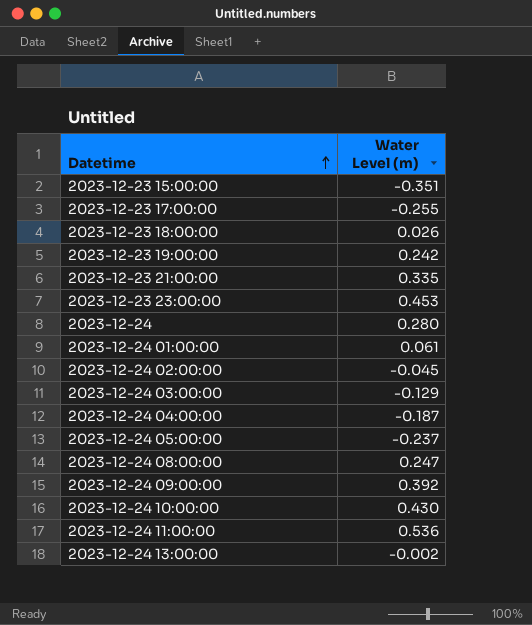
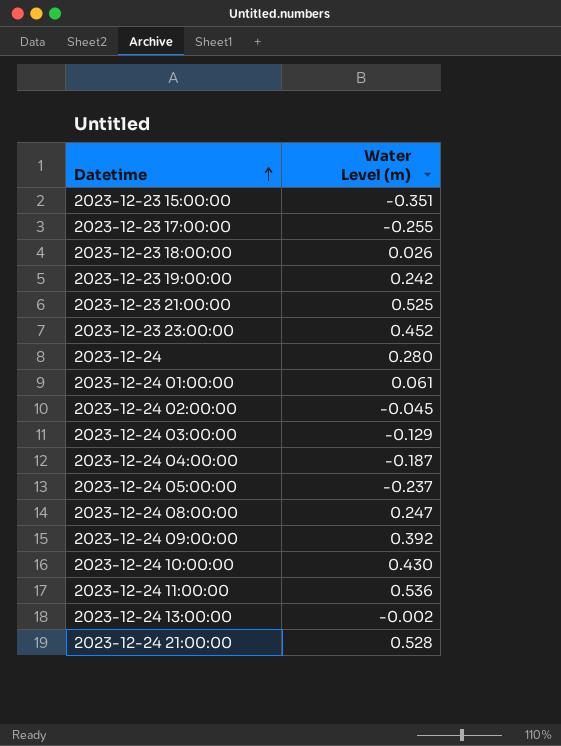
2023-12-23 21:00:00 | Water Level (m): 0.335 -> 0.525
2023-12-23 23:00:00 | Water Level (m): 0.453 -> 0.452
row 2023-12-24 21:00:00: none -> 0.528

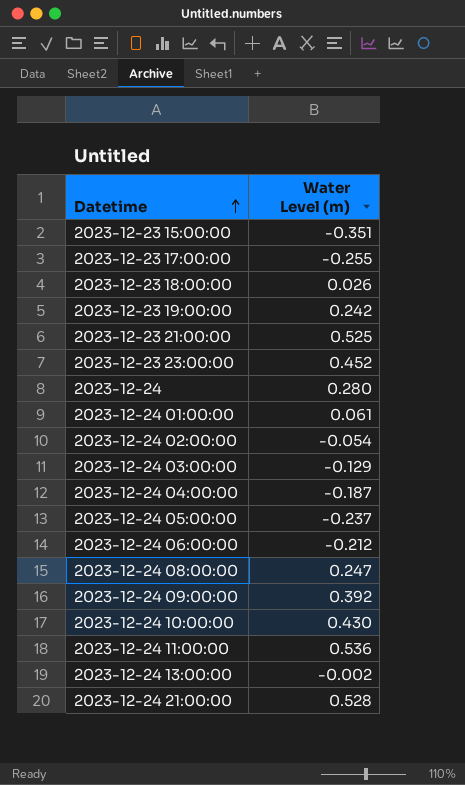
2023-12-24 02:00:00 | Water Level (m): -0.045 -> -0.054
row 2023-12-24 06:00:00: none -> -0.212

